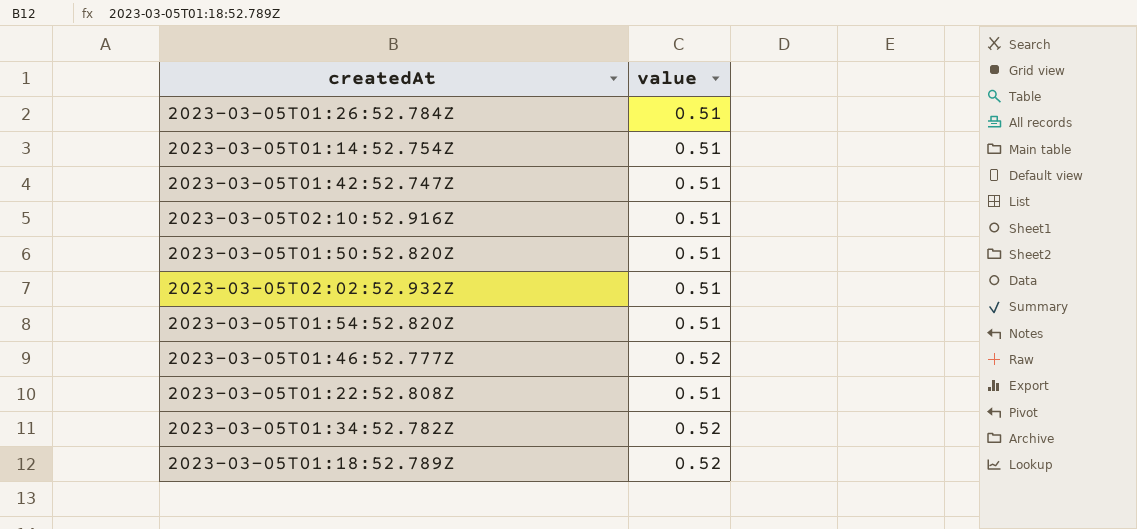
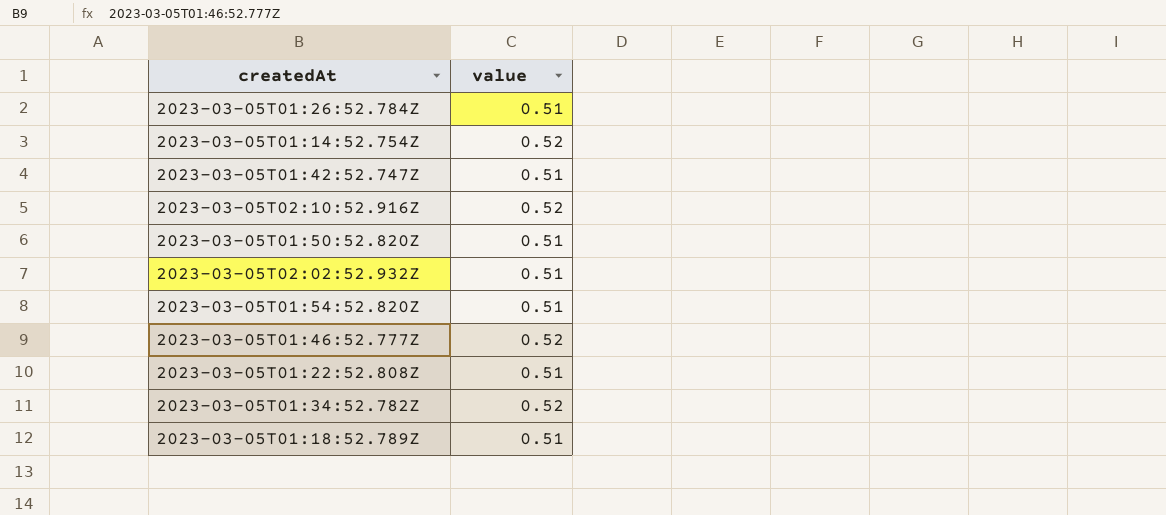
2023-03-05T01:14:52.754Z | value: 0.51 -> 0.52
2023-03-05T02:10:52.916Z | value: 0.51 -> 0.52
2023-03-05T01:18:52.789Z | value: 0.52 -> 0.51

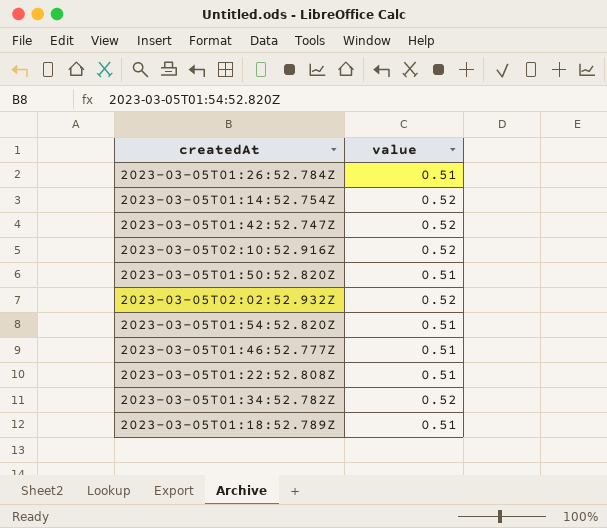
2023-03-05T01:42:52.747Z | value: 0.51 -> 0.52
2023-03-05T02:02:52.932Z | value: 0.51 -> 0.52
2023-03-05T01:46:52.777Z | value: 0.52 -> 0.51

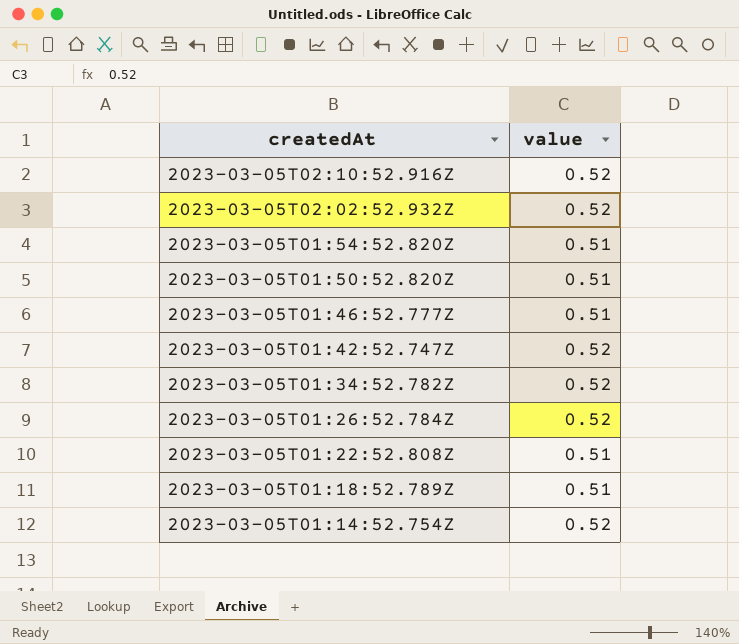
row order: none -> createdAt descending
2023-03-05T01:26:52.784Z | value: 0.51 -> 0.52

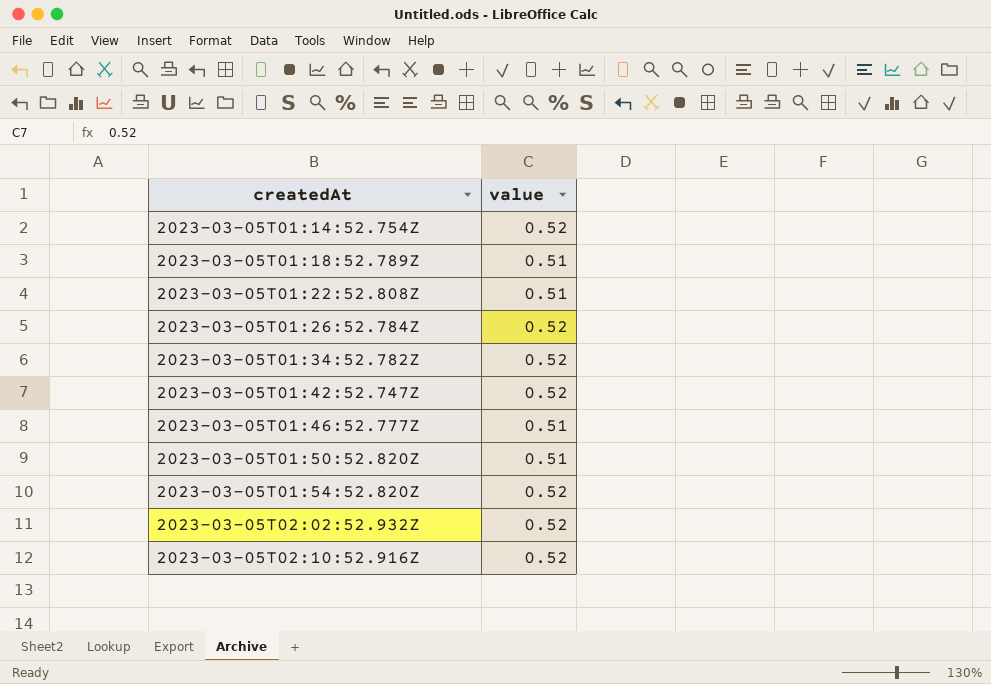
row order: createdAt descending -> createdAt ascending
2023-03-05T01:54:52.820Z | value: 0.51 -> 0.52

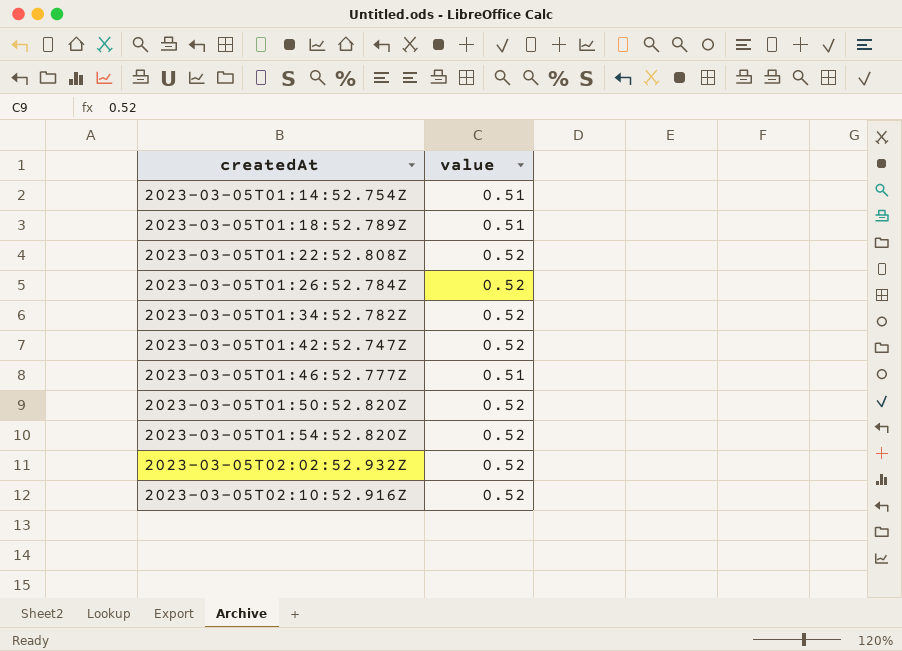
2023-03-05T01:14:52.754Z | value: 0.52 -> 0.51
2023-03-05T01:22:52.808Z | value: 0.51 -> 0.52
2023-03-05T01:50:52.820Z | value: 0.51 -> 0.52

